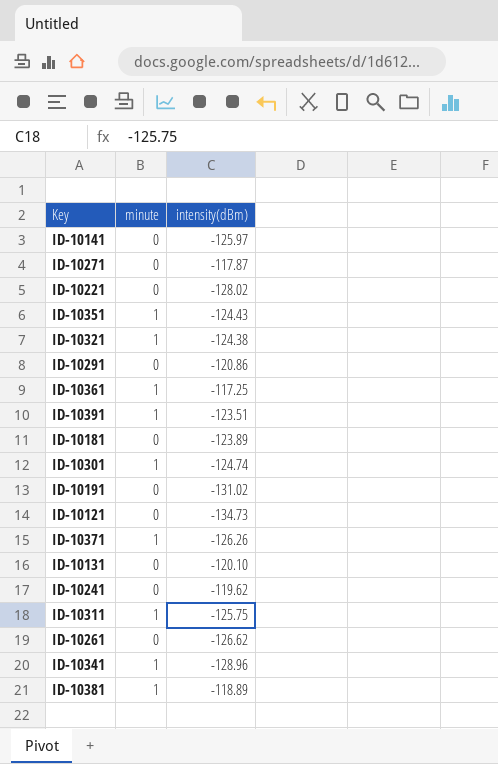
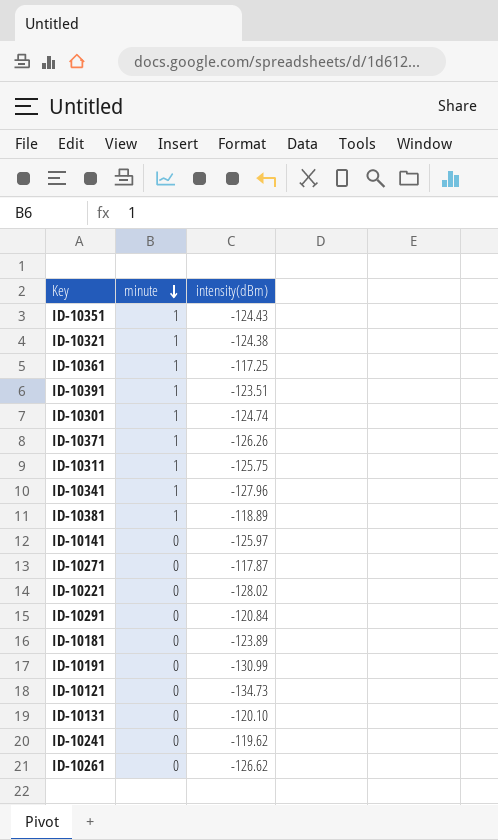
row order: none -> minute descending
ID-10341 | intensity(dBm): -128.96 -> -127.96
ID-10291 | intensity(dBm): -120.86 -> -120.84
ID-10191 | intensity(dBm): -131.02 -> -130.99

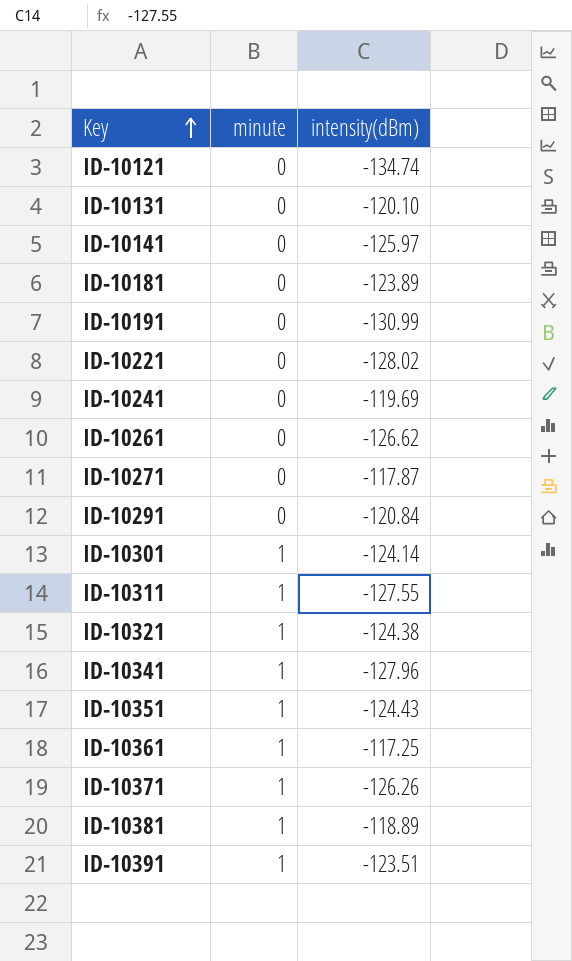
row order: minute descending -> Key ascending
ID-10121 | intensity(dBm): -134.73 -> -134.74
ID-10241 | intensity(dBm): -119.62 -> -119.69
ID-10301 | intensity(dBm): -124.74 -> -124.14
ID-10311 | intensity(dBm): -125.75 -> -127.55

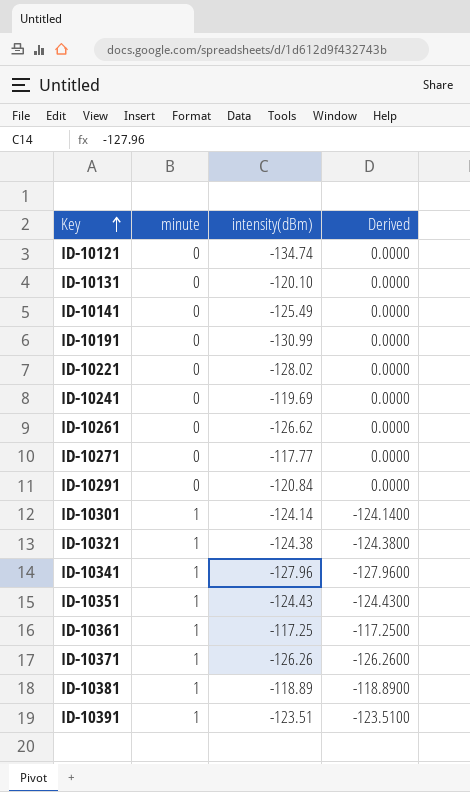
column Derived | formula: none -> [minute] * [intensity(dBm)]
row ID-10181: 0 | -123.89 -> none
row ID-10311: 1 | -127.55 -> none
ID-10141 | intensity(dBm): -125.97 -> -125.49
ID-10271 | intensity(dBm): -117.87 -> -117.77

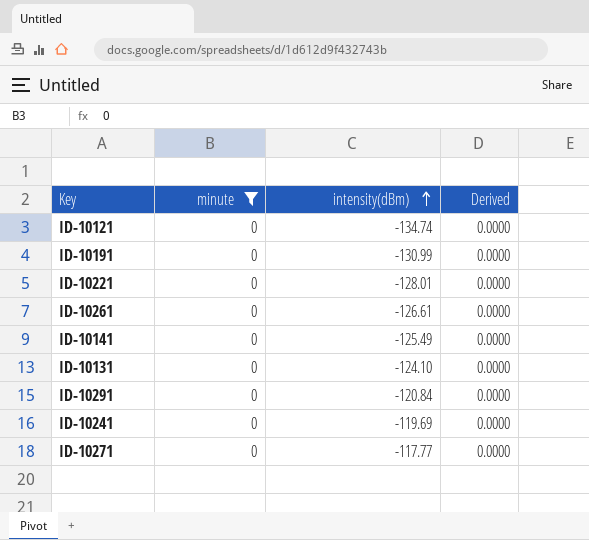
filter: none -> minute = 0
row order: Key ascending -> intensity(dBm) ascending
ID-10221 | intensity(dBm): -128.02 -> -128.01
ID-10261 | intensity(dBm): -126.62 -> -126.61
ID-10131 | intensity(dBm): -120.10 -> -124.10

